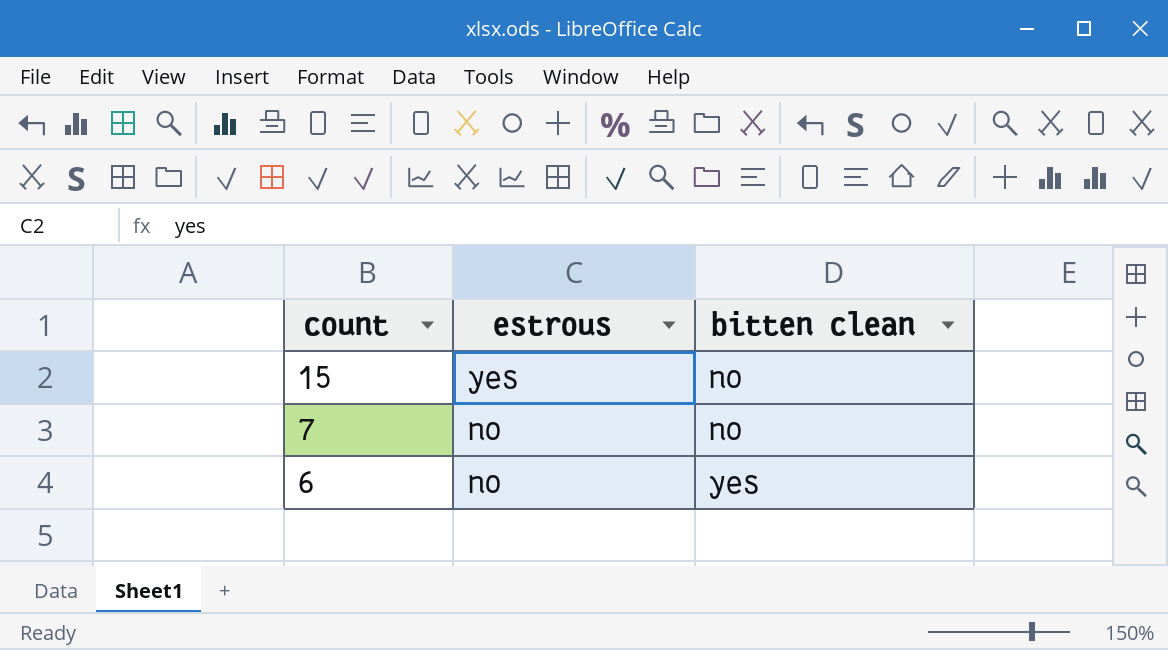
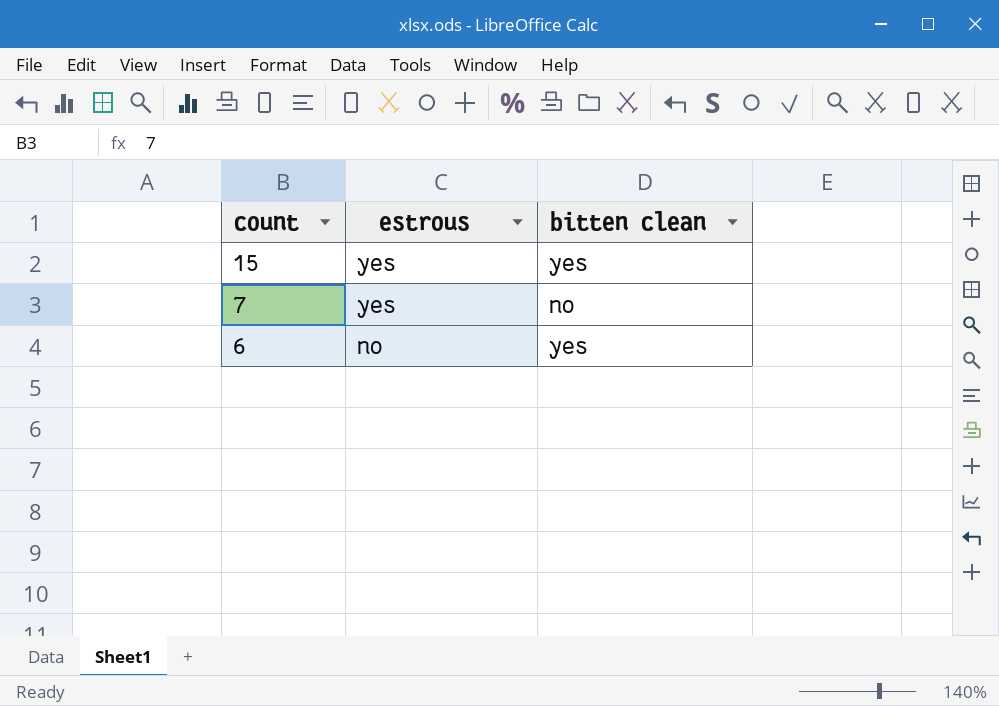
15 | bitten clean: no -> yes
7 | estrous: no -> yes

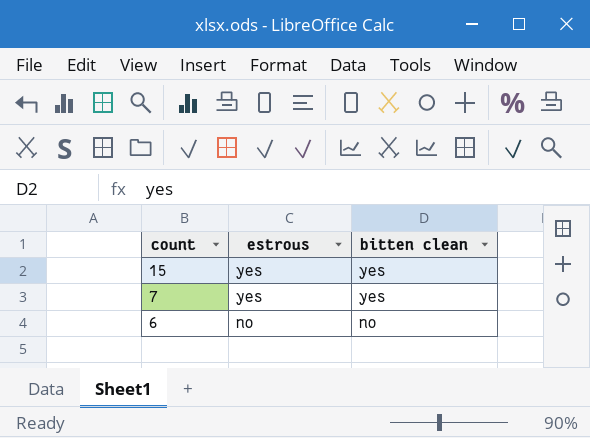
7 | bitten clean: no -> yes
6 | bitten clean: yes -> no

